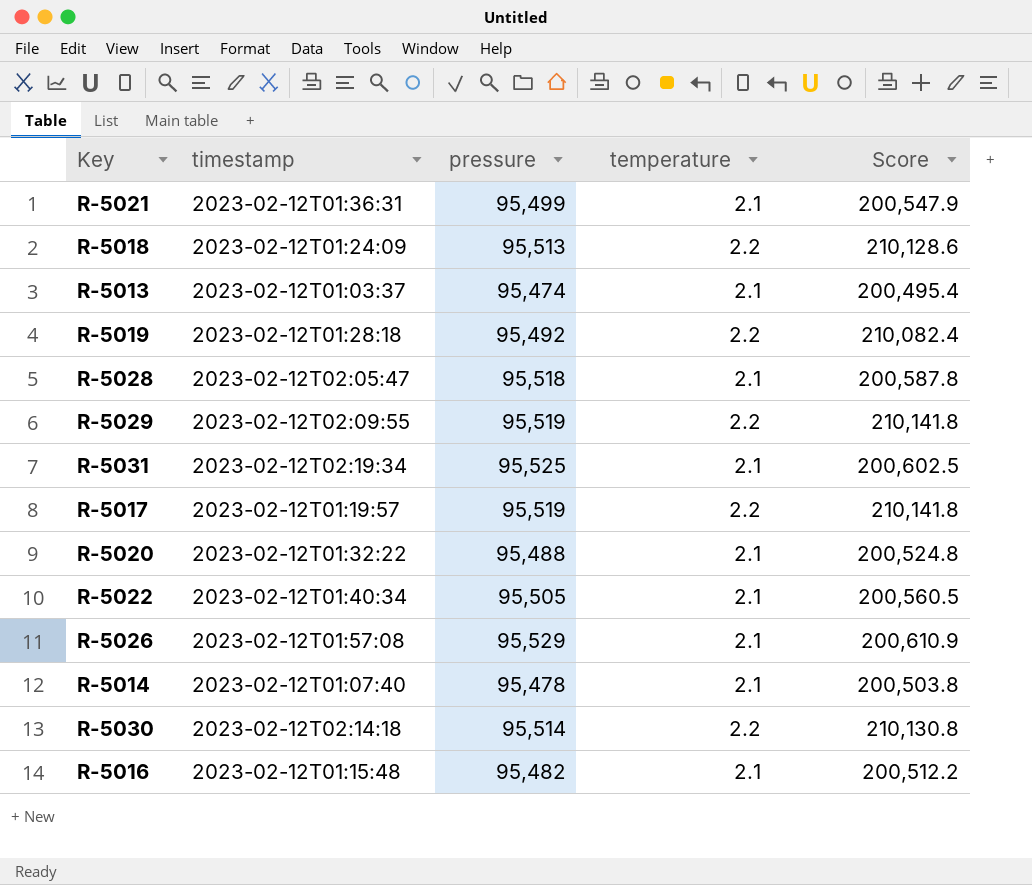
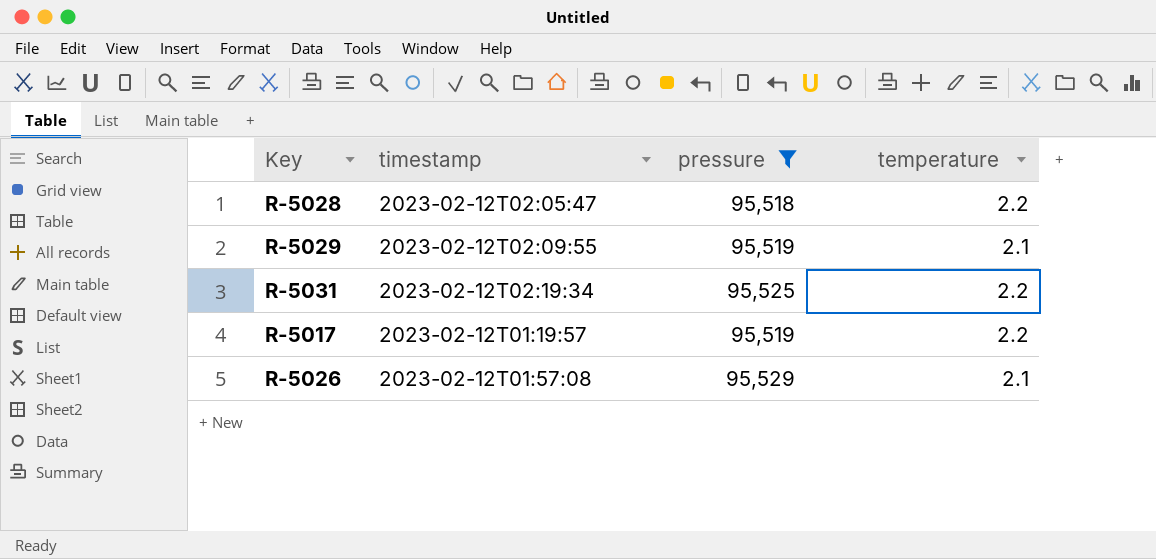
filter: none -> pressure >= 95,518
column Score | formula: [pressure] * [temperature] -> none
R-5028 | temperature: 2.1 -> 2.2
R-5029 | temperature: 2.2 -> 2.1
R-5031 | temperature: 2.1 -> 2.2

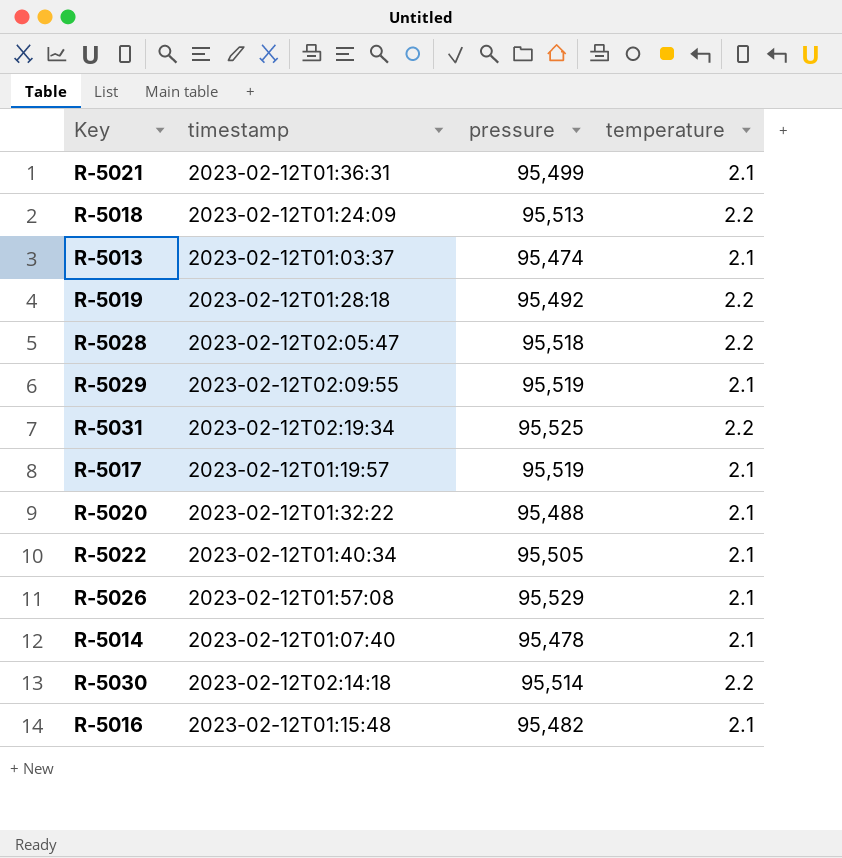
filter: pressure >= 95,518 -> none
R-5017 | temperature: 2.2 -> 2.1

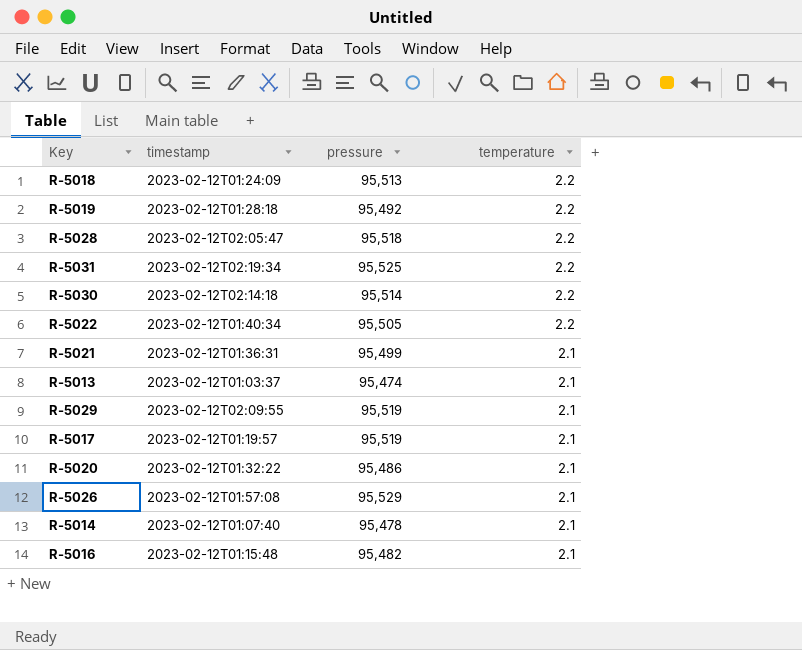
row order: none -> temperature descending
R-5022 | temperature: 2.1 -> 2.2
R-5020 | pressure: 95,488 -> 95,486

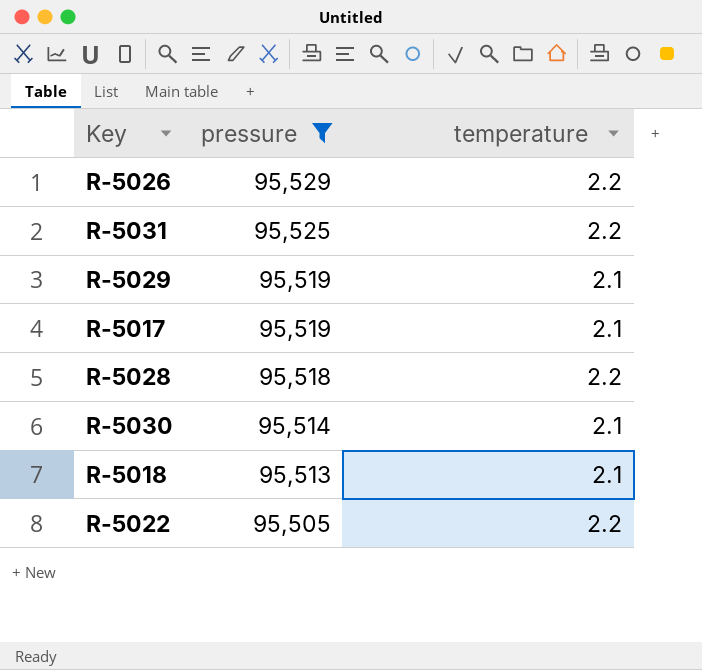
filter: none -> pressure >= 95,505
row order: temperature descending -> pressure descending
column timestamp | position: 2 -> none
R-5026 | temperature: 2.1 -> 2.2
R-5030 | temperature: 2.2 -> 2.1
R-5018 | temperature: 2.2 -> 2.1

